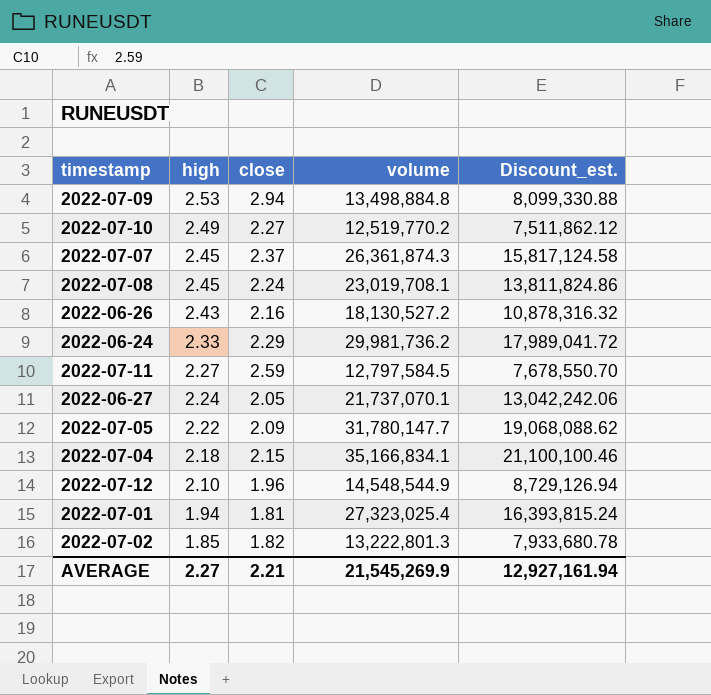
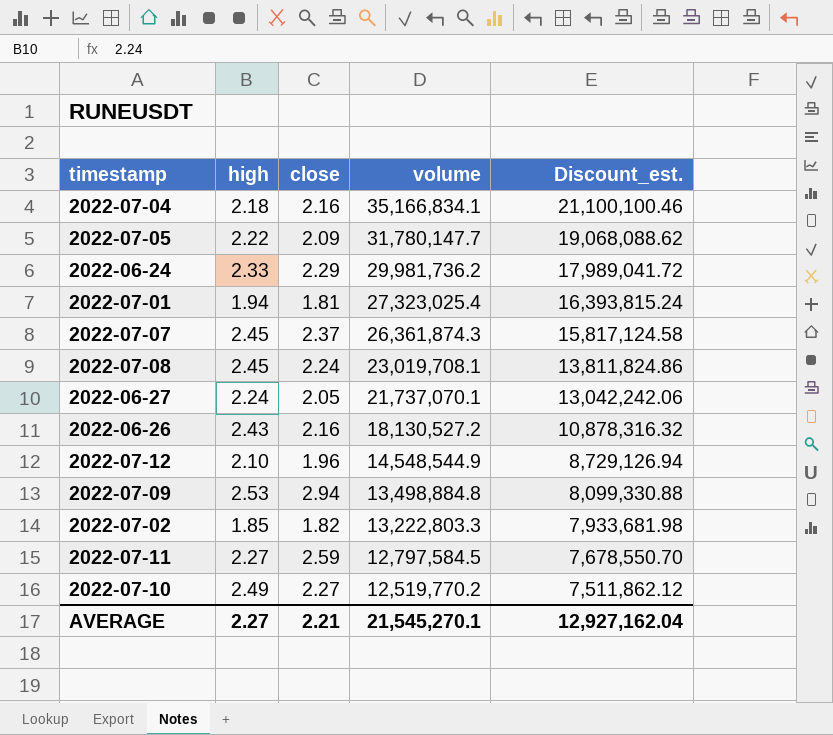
row order: high descending -> volume descending
2022-07-04 | close: 2.15 -> 2.16
2022-07-02 | volume: 13,222,801.3 -> 13,222,803.3
2022-07-02 | Discount_est.: 7,933,680.78 -> 7,933,681.98
AVERAGE | volume: 21,545,269.9 -> 21,545,270.1
AVERAGE | Discount_est.: 12,927,161.94 -> 12,927,162.04

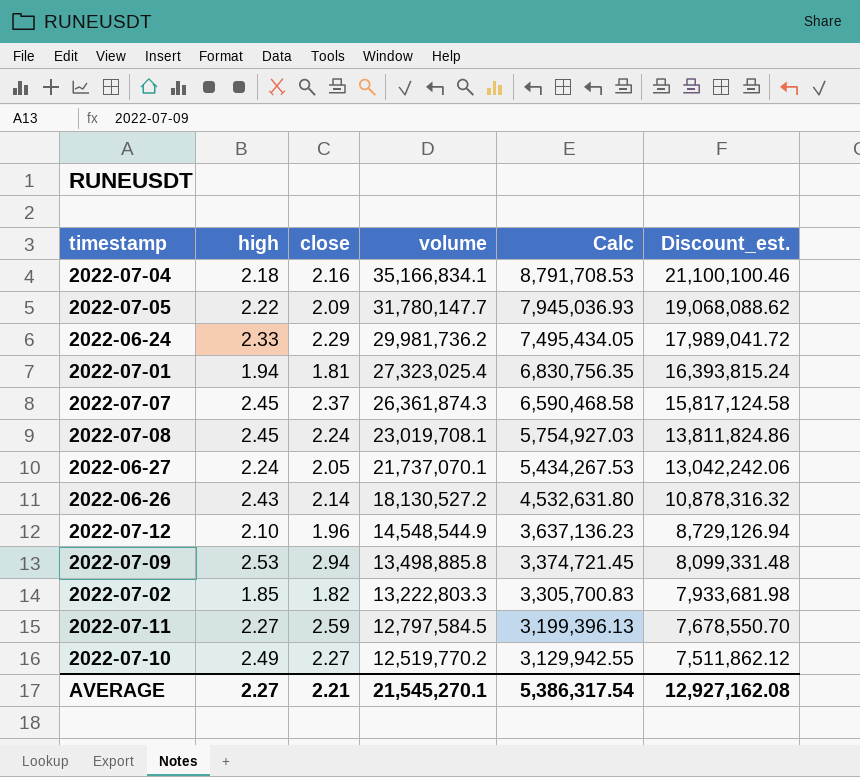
column Calc | formula: none -> [volume] * 0.25
2022-06-26 | close: 2.16 -> 2.14
2022-07-09 | volume: 13,498,884.8 -> 13,498,885.8
2022-07-09 | Discount_est.: 8,099,330.88 -> 8,099,331.48
AVERAGE | Discount_est.: 12,927,162.04 -> 12,927,162.08

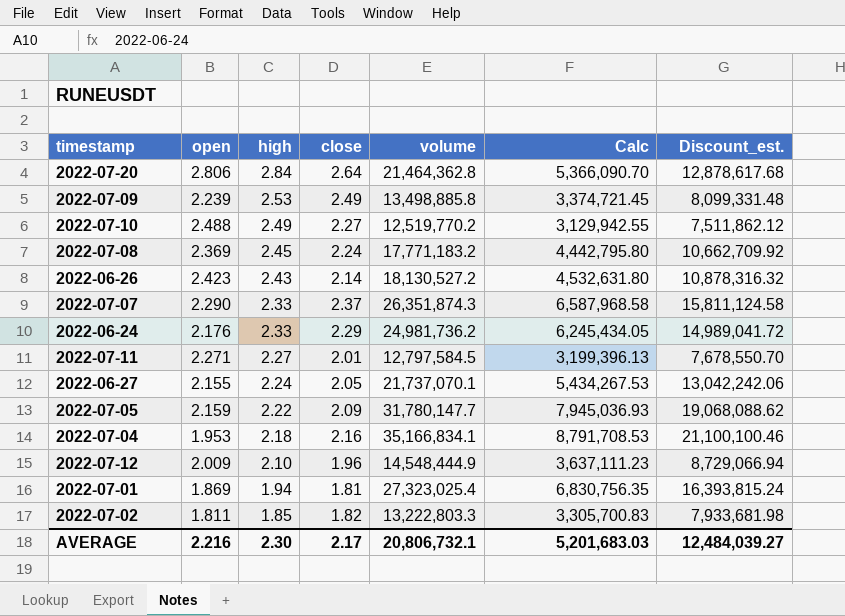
row order: volume descending -> high descending
column open | position: none -> 2
row 2022-07-20: none -> 2.806 | 2.84 | 2.64 | 21,464,362.8 | 5,366,090.70 | 12,878,617.68
2022-07-09 | close: 2.94 -> 2.49
2022-07-08 | volume: 23,019,708.1 -> 17,771,183.2
2022-07-08 | Calc: 5,754,927.03 -> 4,442,795.80
2022-07-08 | Discount_est.: 13,811,824.86 -> 10,662,709.92
2022-07-07 | high: 2.45 -> 2.33
2022-07-07 | volume: 26,361,874.3 -> 26,351,874.3
2022-07-07 | Calc: 6,590,468.58 -> 6,587,968.58
2022-07-07 | Discount_est.: 15,817,124.58 -> 15,811,124.58
2022-06-24 | volume: 29,981,736.2 -> 24,981,736.2
2022-06-24 | Calc: 7,495,434.05 -> 6,245,434.05
2022-06-24 | Discount_est.: 17,989,041.72 -> 14,989,041.72
2022-07-11 | close: 2.59 -> 2.01
2022-07-12 | volume: 14,548,544.9 -> 14,548,444.9
2022-07-12 | Calc: 3,637,136.23 -> 3,637,111.23
2022-07-12 | Discount_est.: 8,729,126.94 -> 8,729,066.94
AVERAGE | high: 2.27 -> 2.30
AVERAGE | close: 2.21 -> 2.17
AVERAGE | volume: 21,545,270.1 -> 20,806,732.1
AVERAGE | Calc: 5,386,317.54 -> 5,201,683.03
AVERAGE | Discount_est.: 12,927,162.08 -> 12,484,039.27

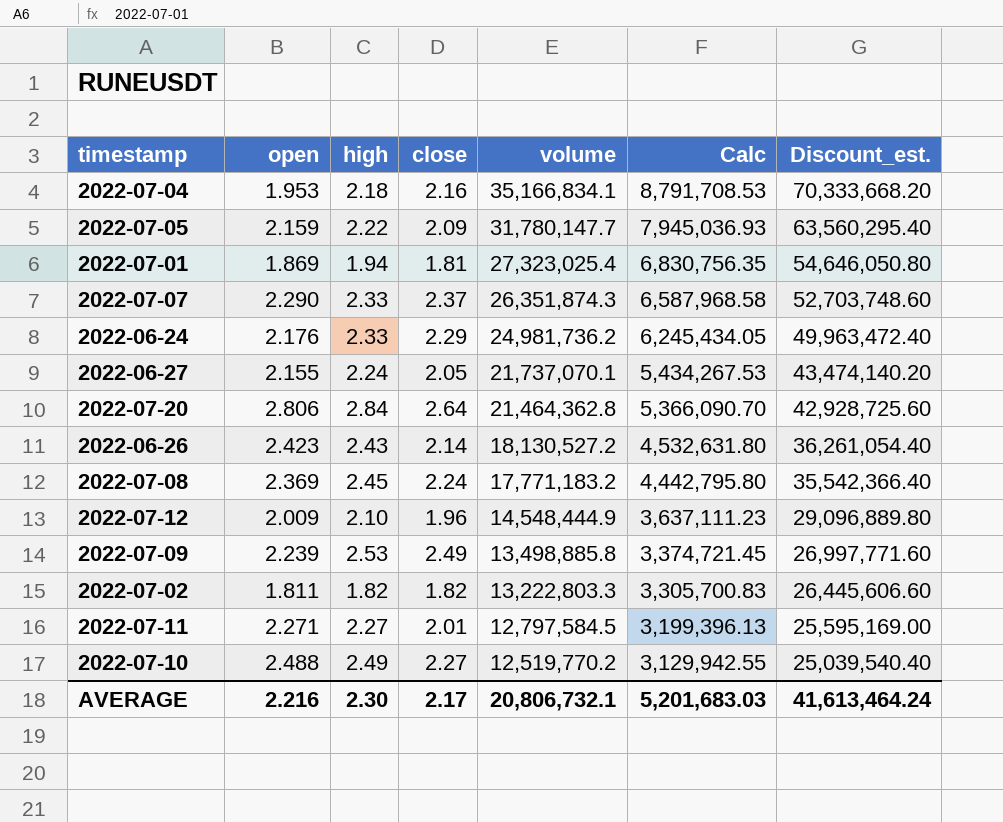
row order: high descending -> volume descending
column Discount_est. | formula: [volume] * 0.6 -> [volume] * 2
2022-07-02 | high: 1.85 -> 1.82
AVERAGE | Discount_est.: 12,484,039.27 -> 41,613,464.24

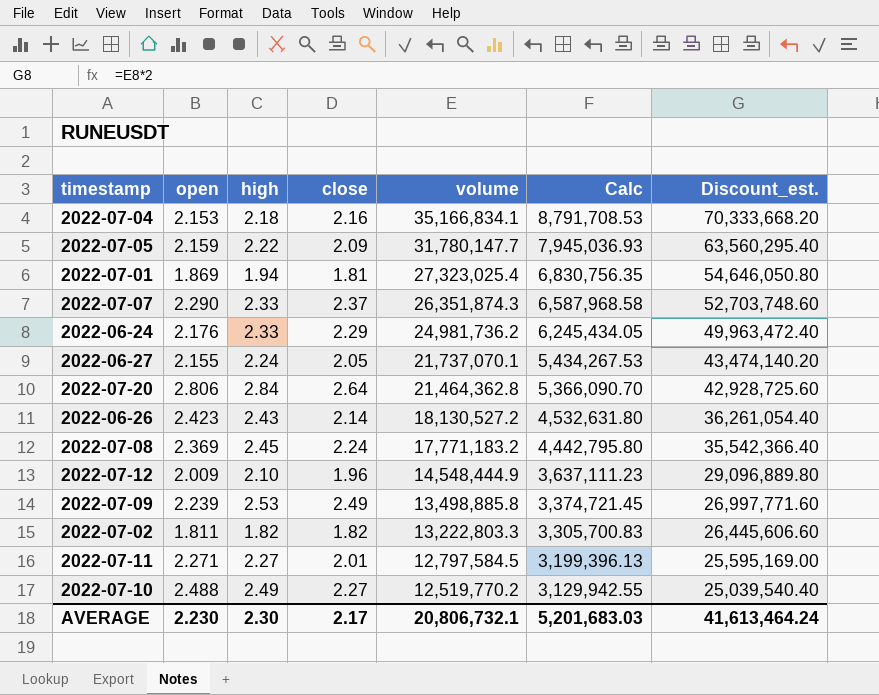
2022-07-04 | open: 1.953 -> 2.153
AVERAGE | open: 2.216 -> 2.230

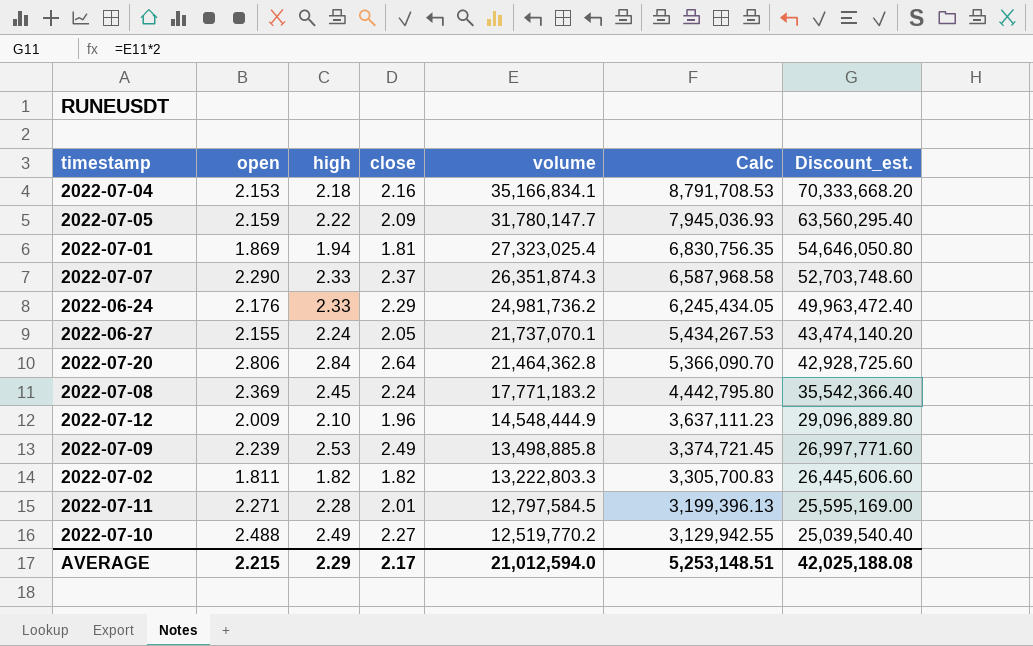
row 2022-06-26: 2.423 | 2.43 | 2.14 | 18,130,527.2 | 4,532,631.80 | 36,261,054.40 -> none
2022-07-11 | high: 2.27 -> 2.28
AVERAGE | open: 2.230 -> 2.215
AVERAGE | high: 2.30 -> 2.29
AVERAGE | volume: 20,806,732.1 -> 21,012,594.0
AVERAGE | Calc: 5,201,683.03 -> 5,253,148.51
AVERAGE | Discount_est.: 41,613,464.24 -> 42,025,188.08

